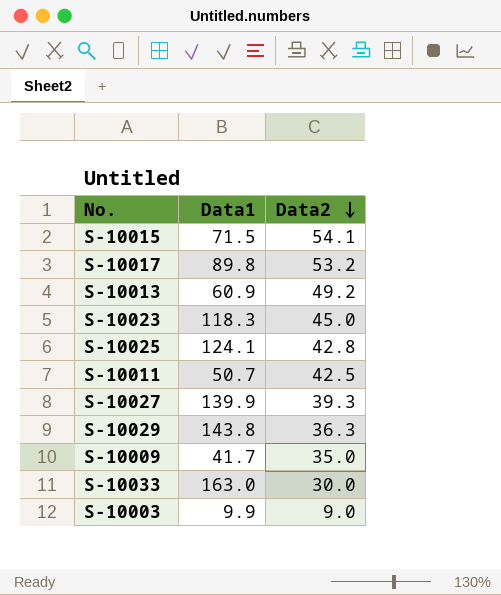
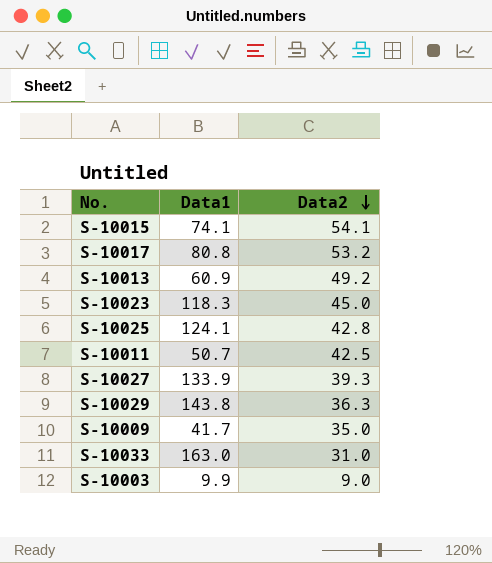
S-10015 | Data1: 71.5 -> 74.1
S-10017 | Data1: 89.8 -> 80.8
S-10027 | Data1: 139.9 -> 133.9
S-10033 | Data2: 30.0 -> 31.0

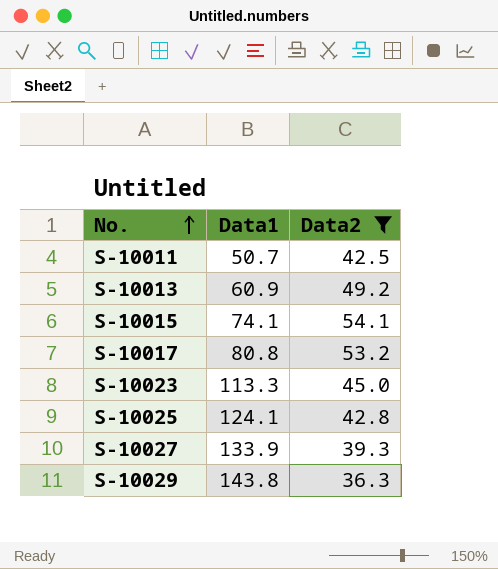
filter: none -> Data2 >= 36.3
row order: Data2 descending -> No. ascending
S-10023 | Data1: 118.3 -> 113.3

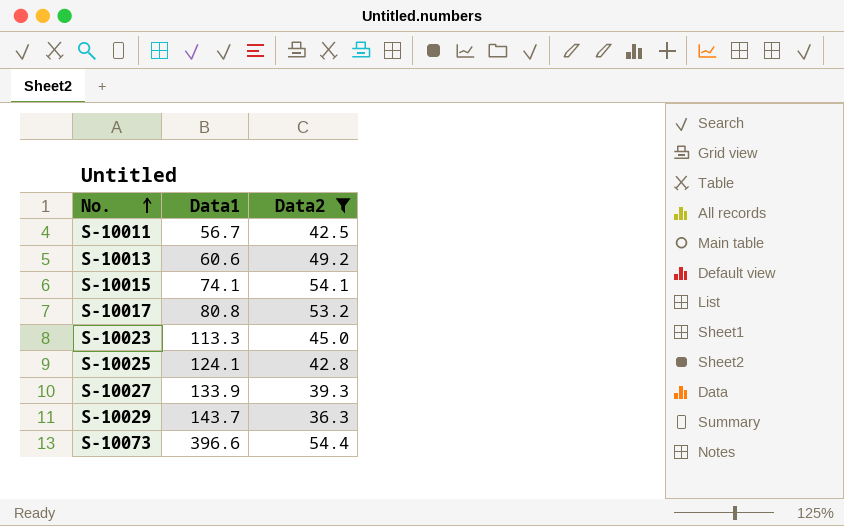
S-10011 | Data1: 50.7 -> 56.7
S-10013 | Data1: 60.9 -> 60.6
S-10029 | Data1: 143.8 -> 143.7
row S-10073: none -> 396.6 | 54.4

